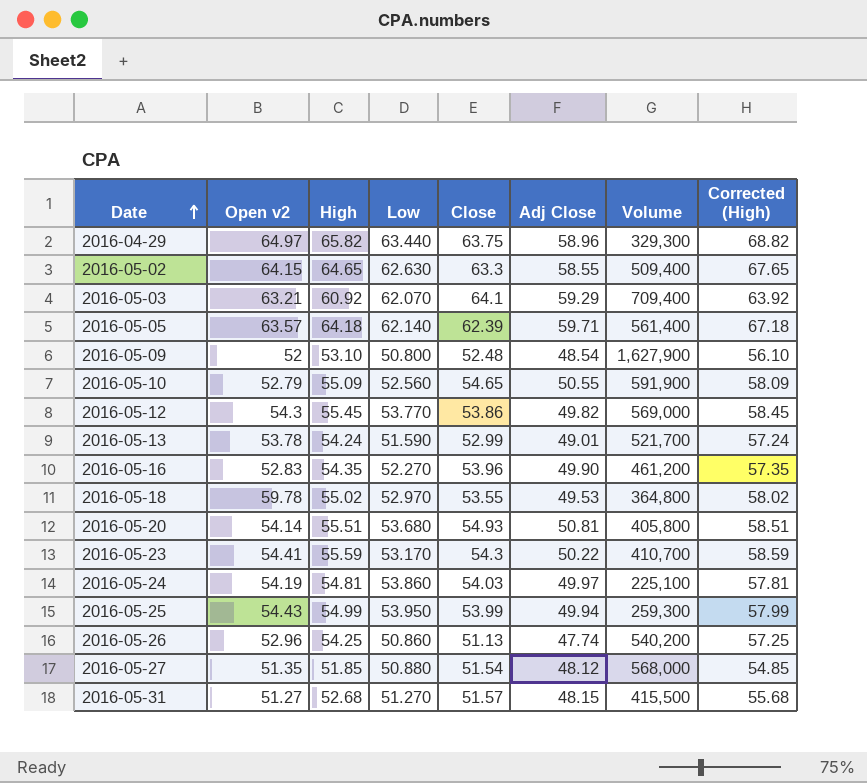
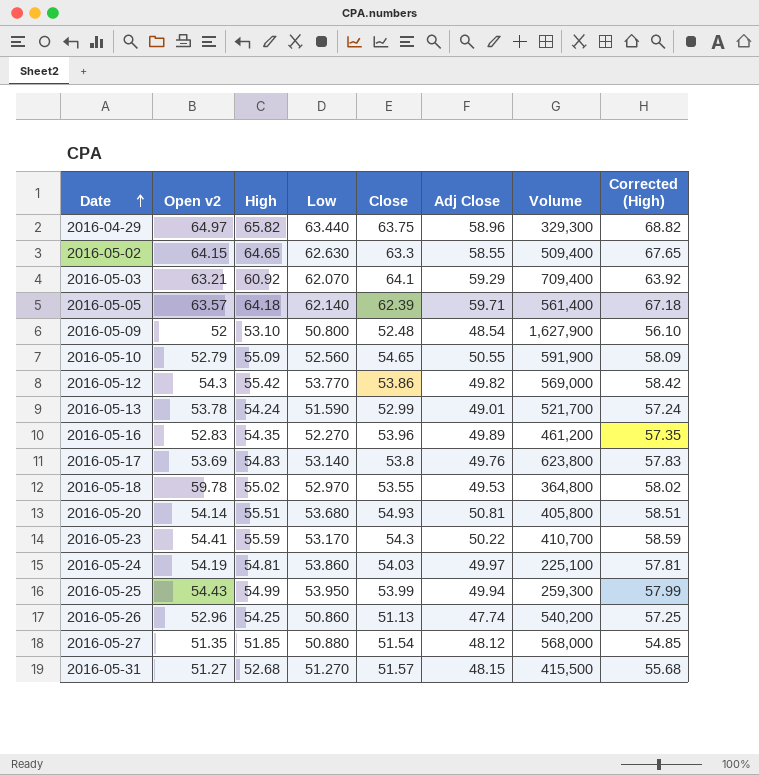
2016-05-12 | High: 55.45 -> 55.42
2016-05-12 | Corrected (High): 58.45 -> 58.42
2016-05-16 | Adj Close: 49.90 -> 49.89
row 2016-05-17: none -> 53.69 | 54.83 | 53.140 | 53.8 | 49.76 | 623,800 | 57.83

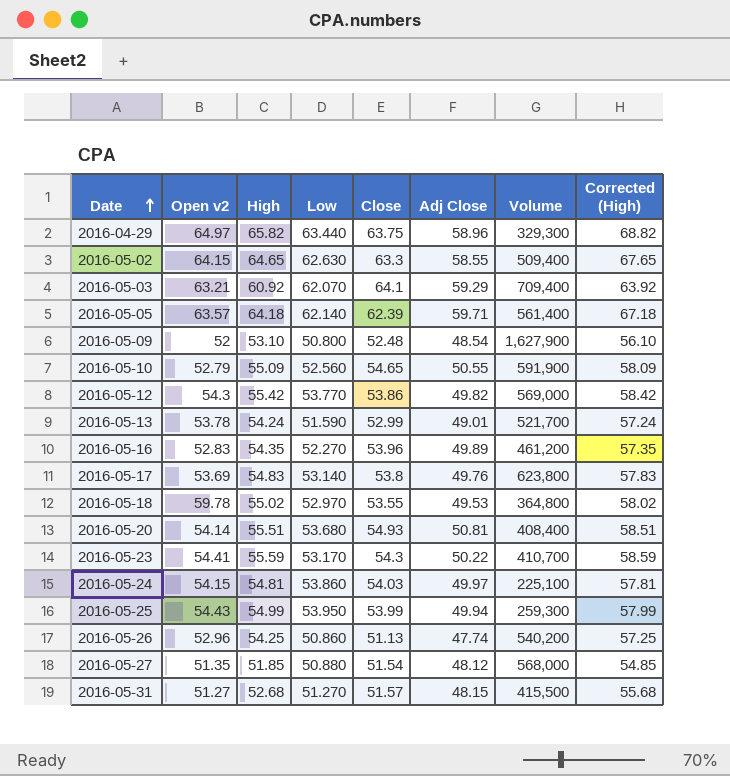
2016-05-20 | Volume: 405,800 -> 408,400
2016-05-24 | Open v2: 54.19 -> 54.15

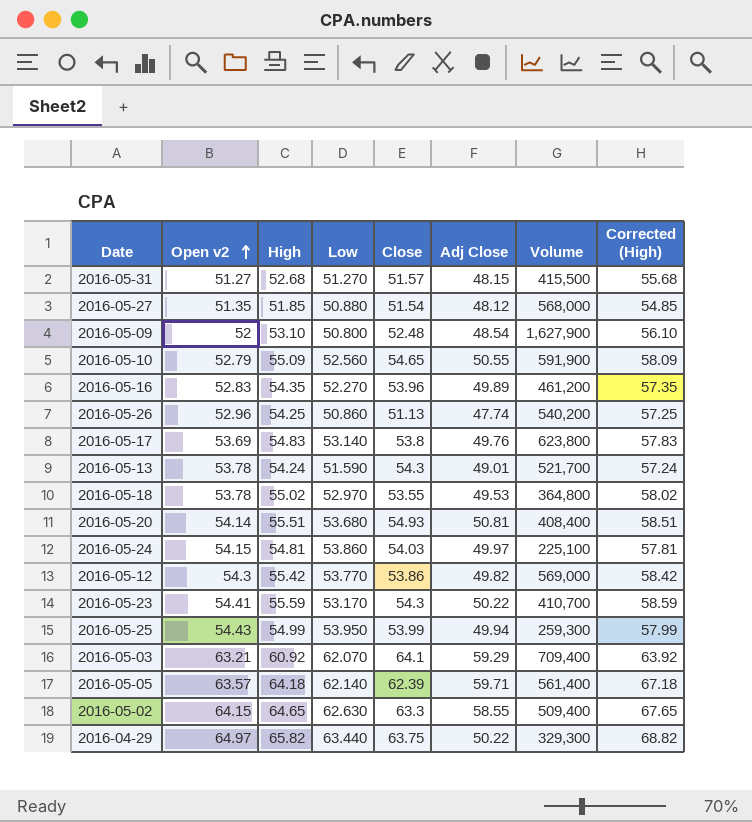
row order: Date ascending -> Open v2 ascending
2016-05-13 | Close: 52.99 -> 54.3
2016-05-18 | Open v2: 59.78 -> 53.78
2016-04-29 | Adj Close: 58.96 -> 50.22

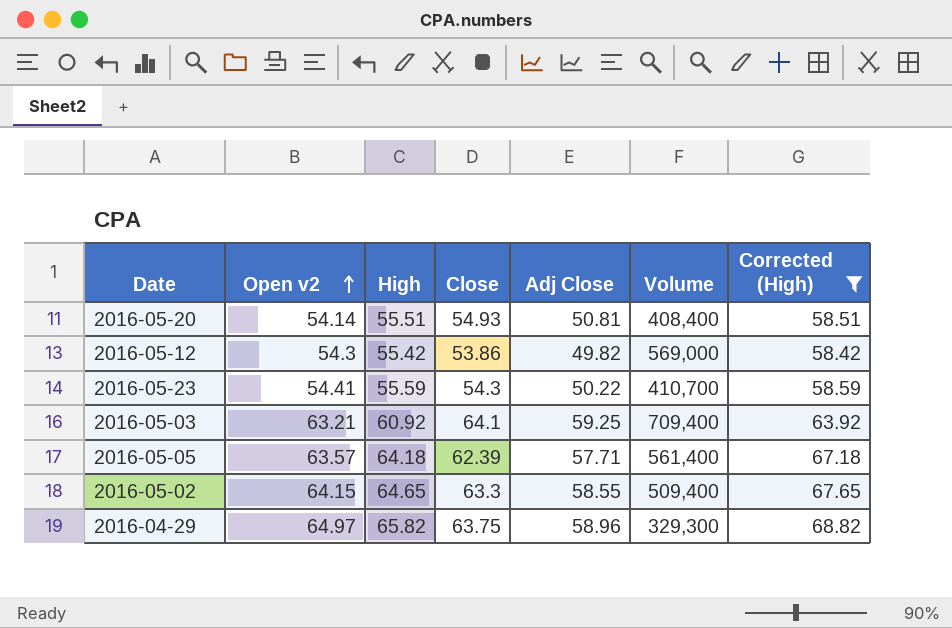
filter: none -> Corrected (High) >= 58.42
column Low | position: 4 -> none
2016-05-03 | Adj Close: 59.29 -> 59.25
2016-05-05 | Adj Close: 59.71 -> 57.71
2016-04-29 | Adj Close: 50.22 -> 58.96

